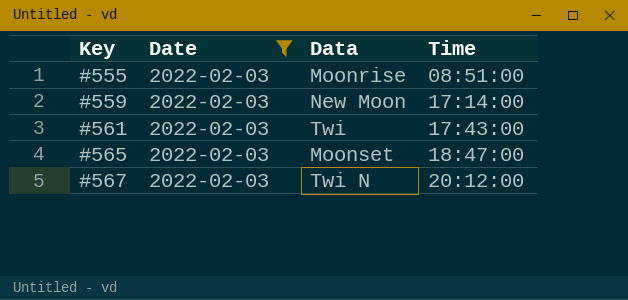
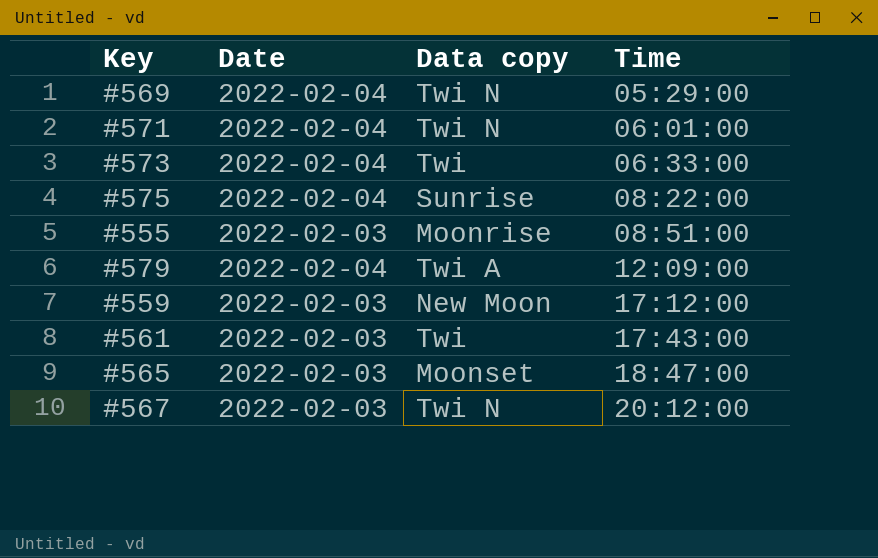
filter: Date = 2022-02-03 -> none
column name: Data -> Data copy
#559 | Time: 17:14:00 -> 17:12:00

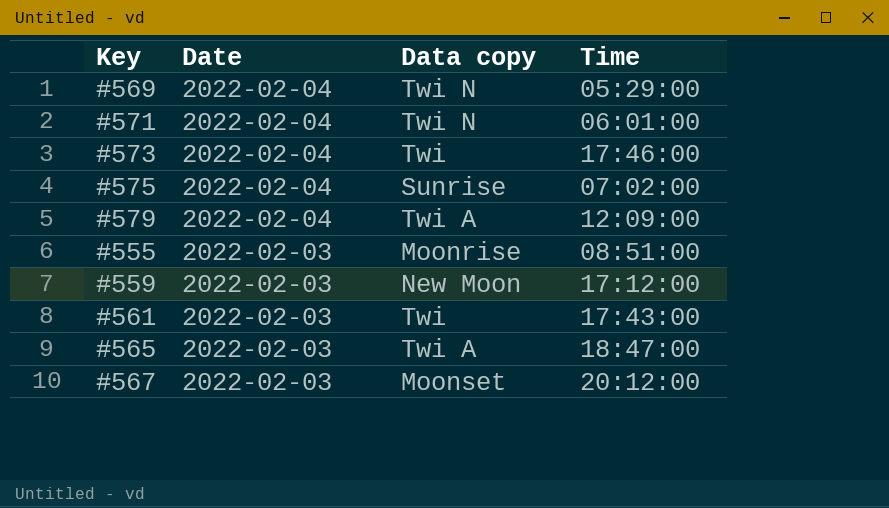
row order: Time ascending -> Date descending
#573 | Time: 06:33:00 -> 17:46:00
#575 | Time: 08:22:00 -> 07:02:00
#565 | Data copy: Moonset -> Twi A
#567 | Data copy: Twi N -> Moonset

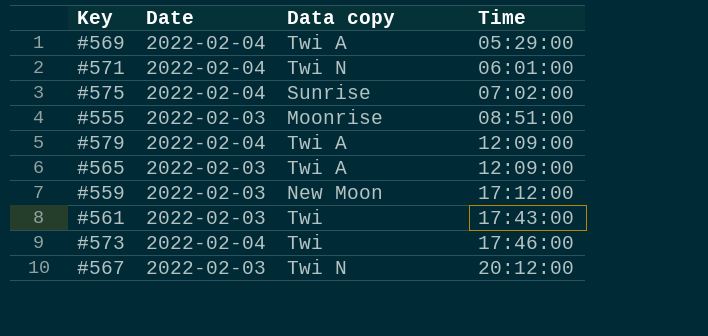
row order: Date descending -> Time ascending
#569 | Data copy: Twi N -> Twi A
#565 | Time: 18:47:00 -> 12:09:00
#567 | Data copy: Moonset -> Twi N

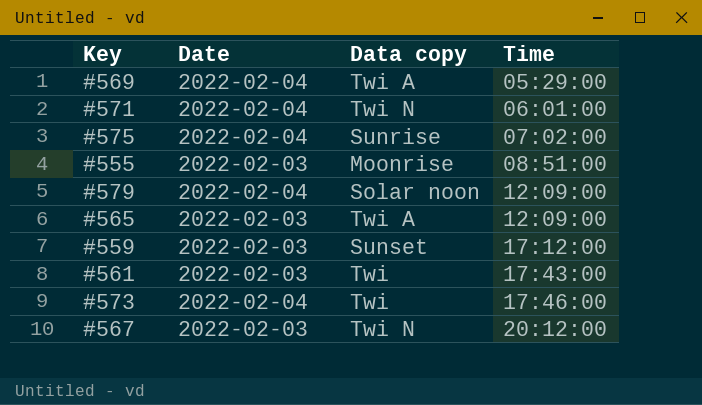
#579 | Data copy: Twi A -> Solar noon
#559 | Data copy: New Moon -> Sunset

